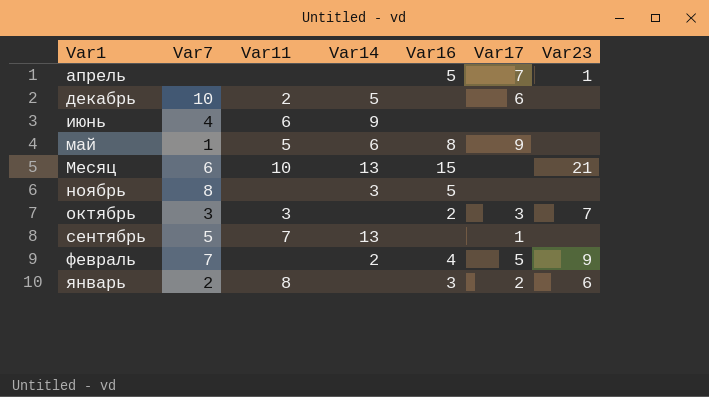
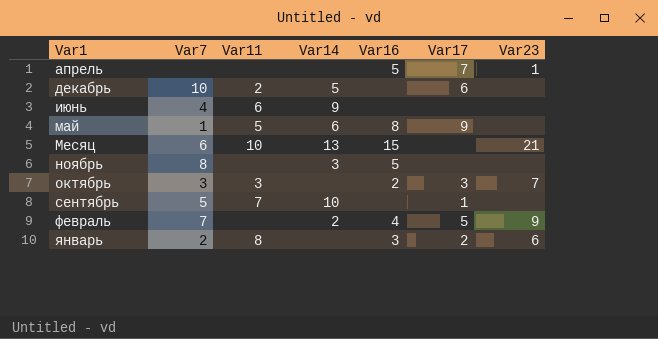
сентябрь | Var14: 13 -> 10

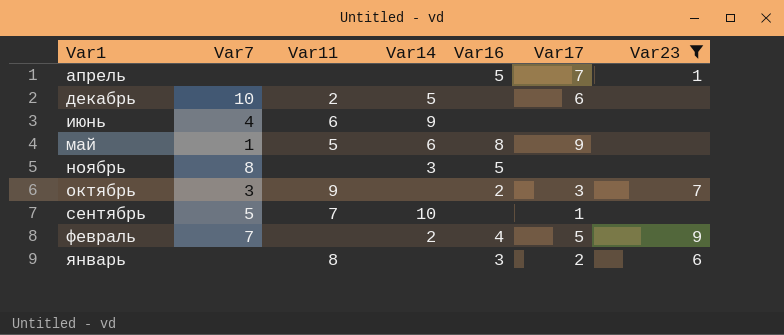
filter: none -> Var23 != 21
октябрь | Var11: 3 -> 9
январь | Var7: 2 -> none

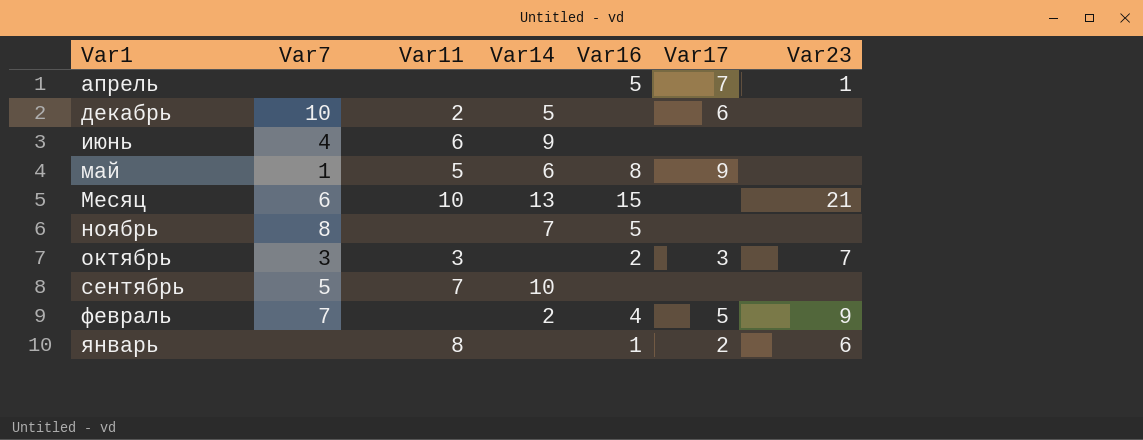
filter: Var23 != 21 -> none
ноябрь | Var14: 3 -> 7
октябрь | Var11: 9 -> 3
сентябрь | Var17: 1 -> none
январь | Var16: 3 -> 1

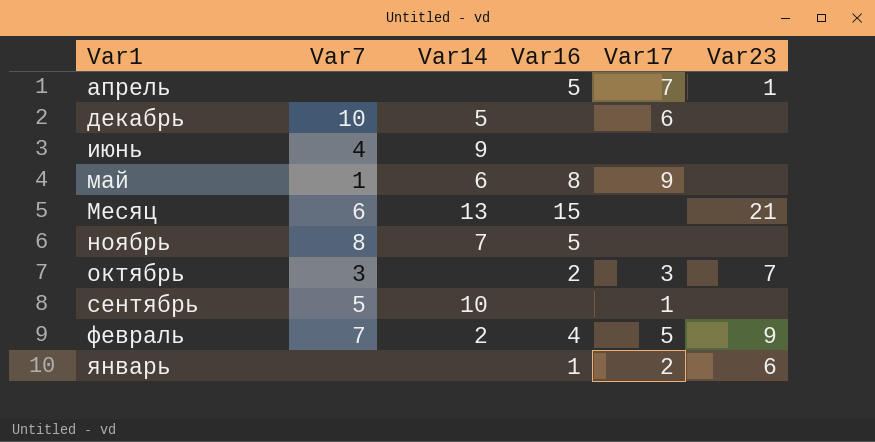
column Var11 | position: 3 -> none
сентябрь | Var17: none -> 1

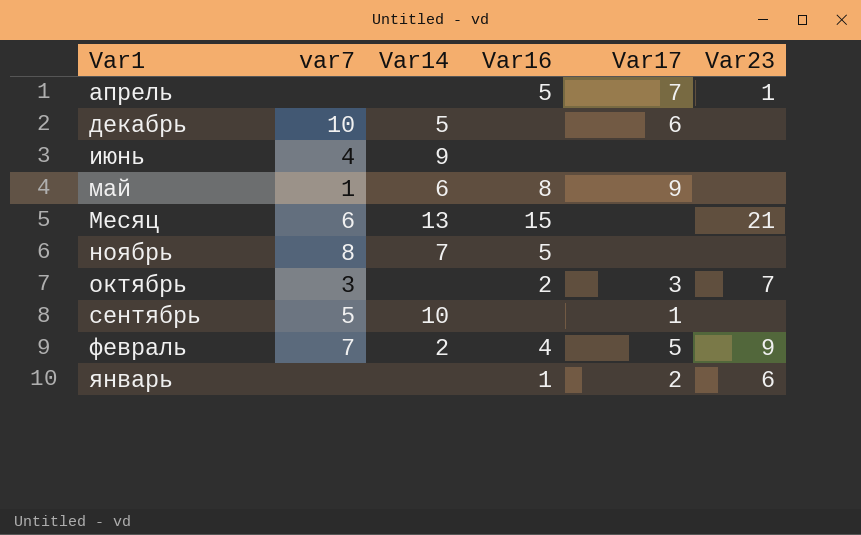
column name: Var7 -> var7

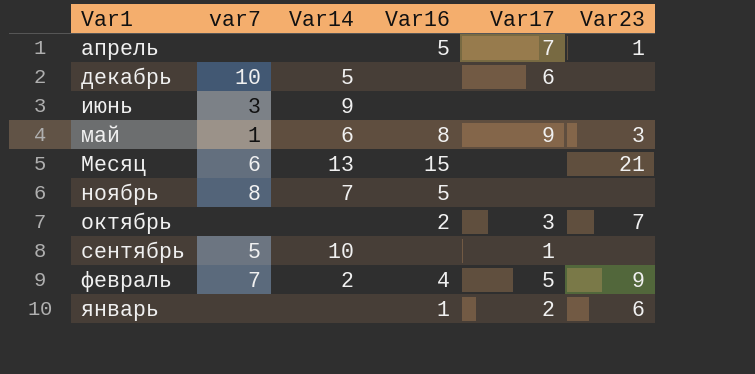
июнь | var7: 4 -> 3
май | Var23: none -> 3
октябрь | var7: 3 -> none

